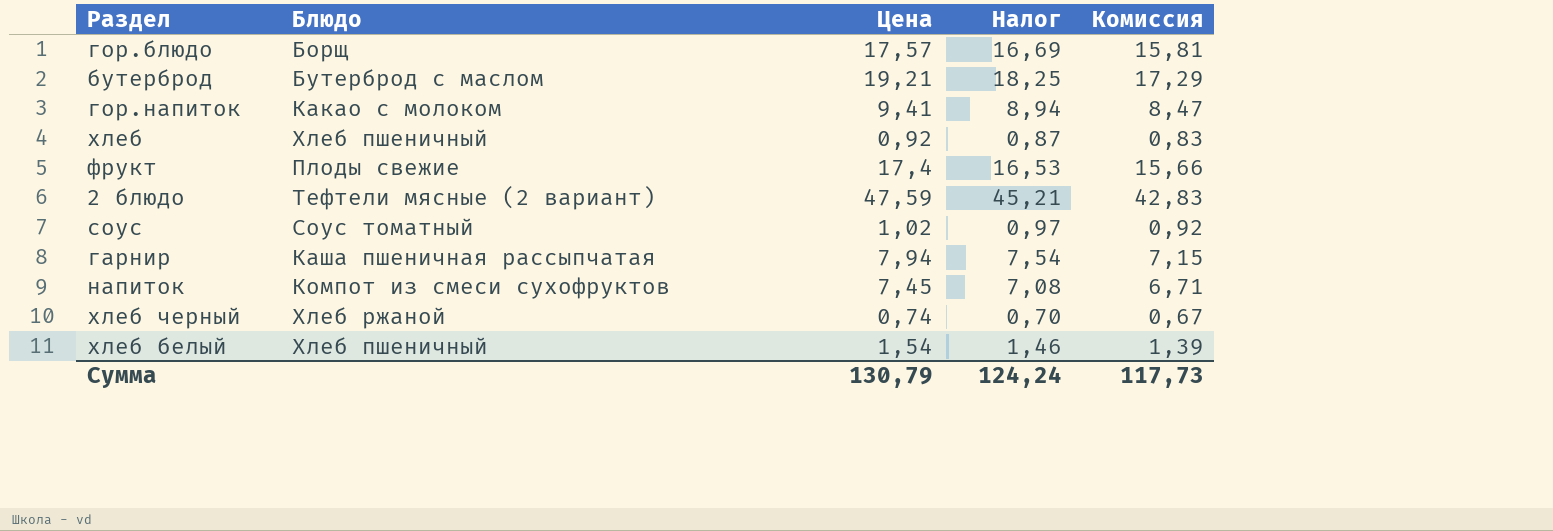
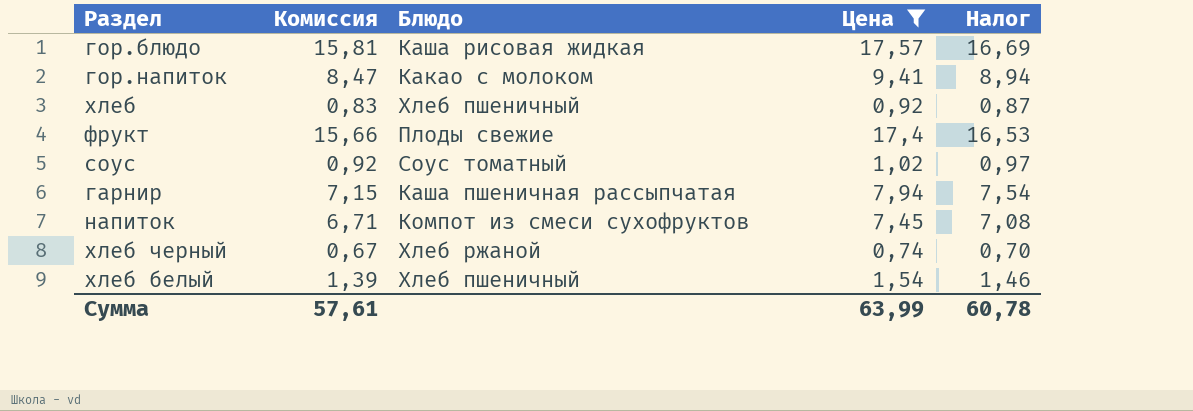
filter: none -> Цена <= 17,57
column Комиссия | position: 5 -> 2
гор.блюдо | Блюдо: Борщ -> Каша рисовая жидкая
Сумма | Комиссия: 117,73 -> 57,61
Сумма | Цена: 130,79 -> 63,99
Сумма | Налог: 124,24 -> 60,78

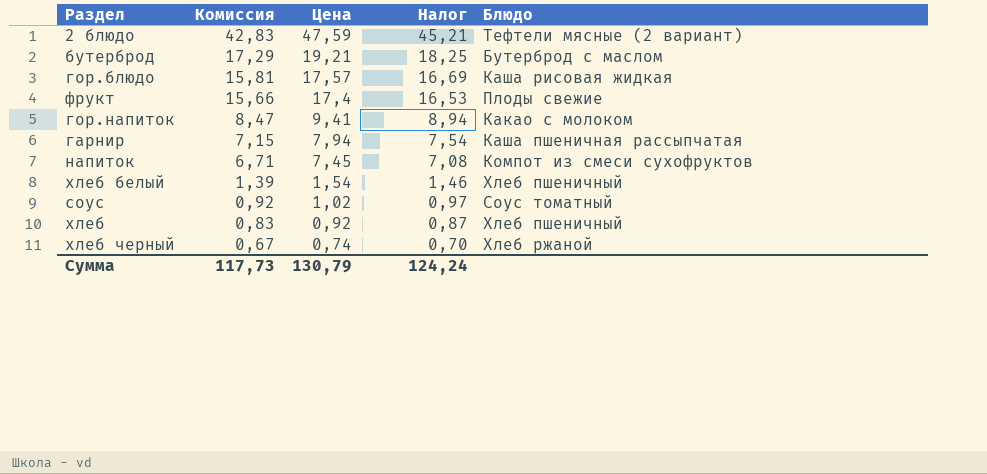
filter: Цена <= 17,57 -> none
row order: none -> Комиссия descending
column Блюдо | position: 3 -> 5
Сумма | Комиссия: 57,61 -> 117,73
Сумма | Цена: 63,99 -> 130,79
Сумма | Налог: 60,78 -> 124,24

